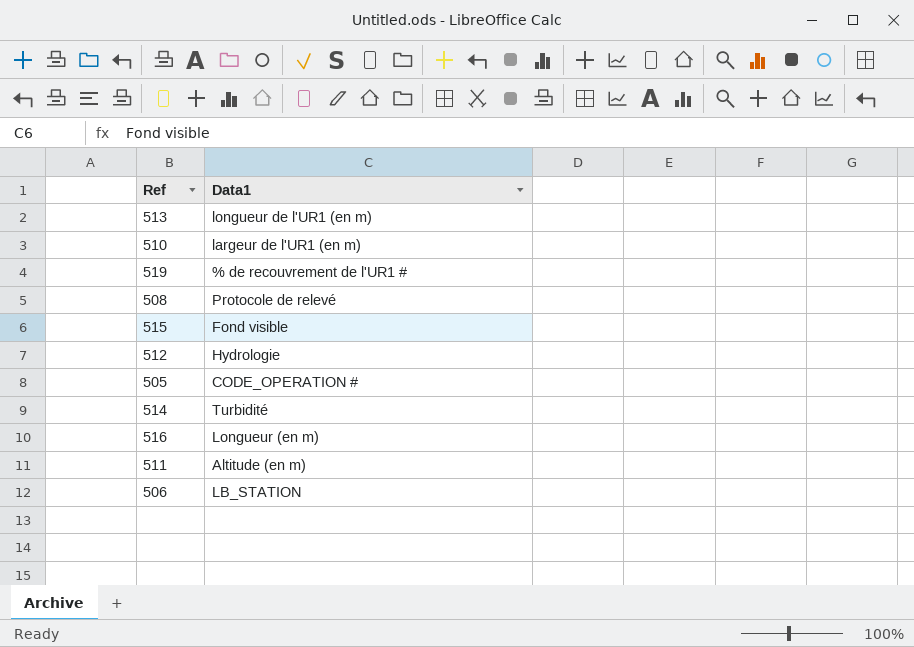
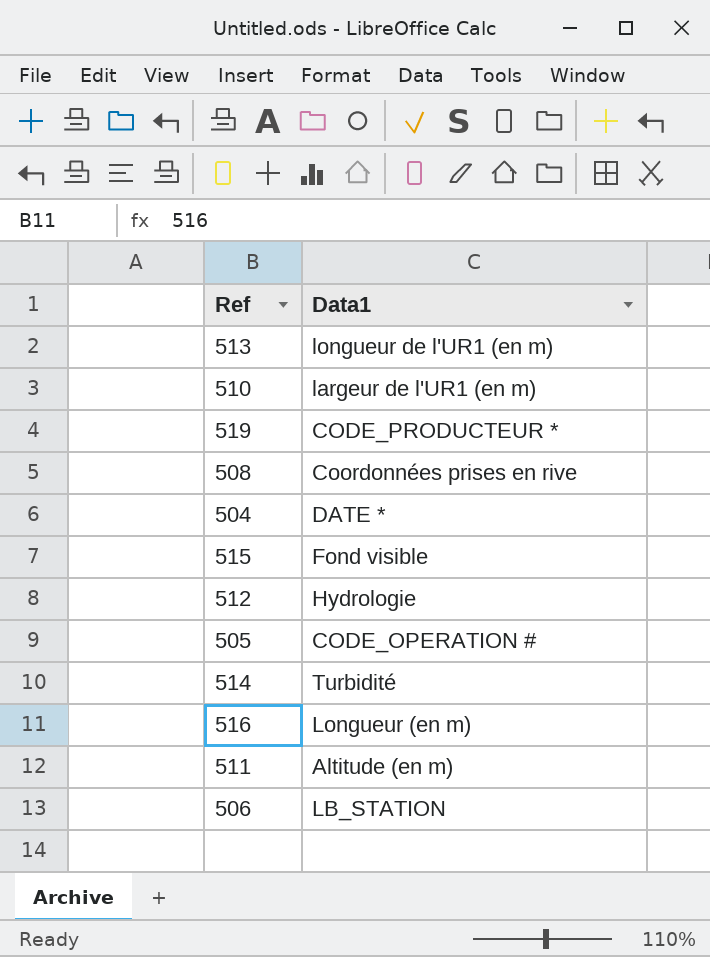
519 | Data1: % de recouvrement de l'UR1 # -> CODE_PRODUCTEUR *
508 | Data1: Protocole de relevé -> Coordonnées prises en rive
row 504: none -> DATE *

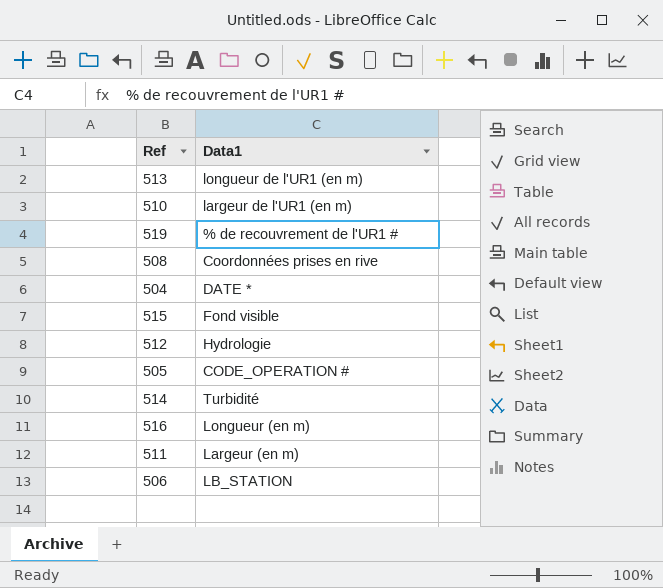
519 | Data1: CODE_PRODUCTEUR * -> % de recouvrement de l'UR1 #
511 | Data1: Altitude (en m) -> Largeur (en m)

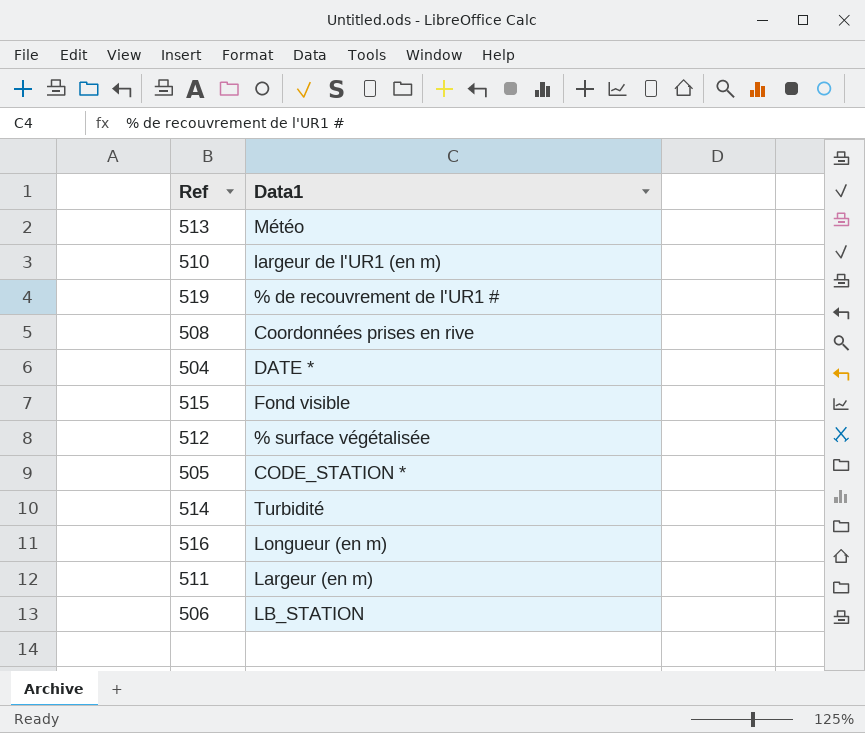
513 | Data1: longueur de l'UR1 (en m) -> Météo
512 | Data1: Hydrologie -> % surface végétalisée
505 | Data1: CODE_OPERATION # -> CODE_STATION *

